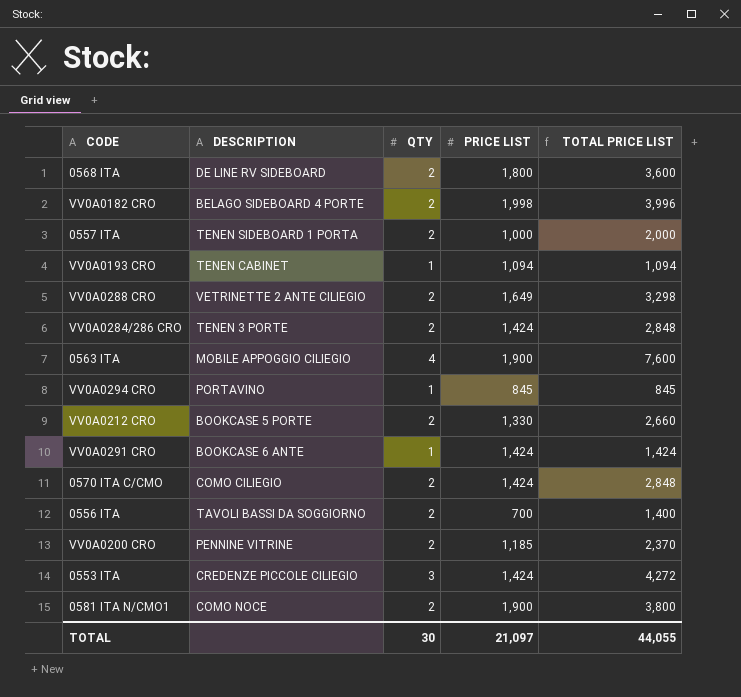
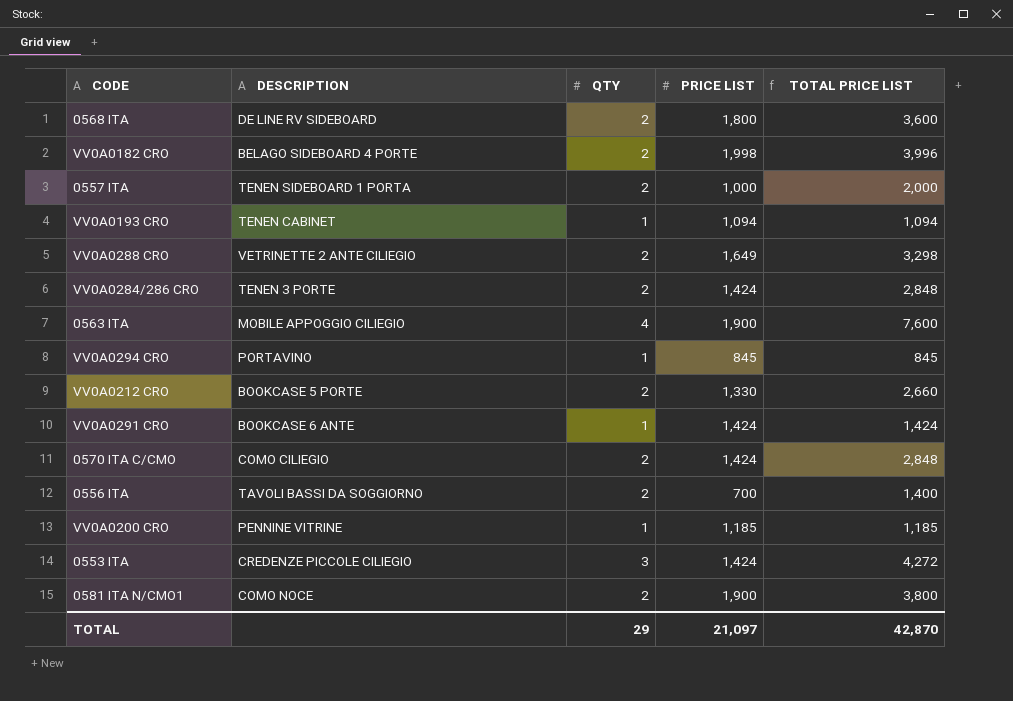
VV0A0200 CRO | QTY: 2 -> 1
VV0A0200 CRO | TOTAL PRICE LIST: 2,370 -> 1,185
TOTAL | QTY: 30 -> 29
TOTAL | TOTAL PRICE LIST: 44,055 -> 42,870

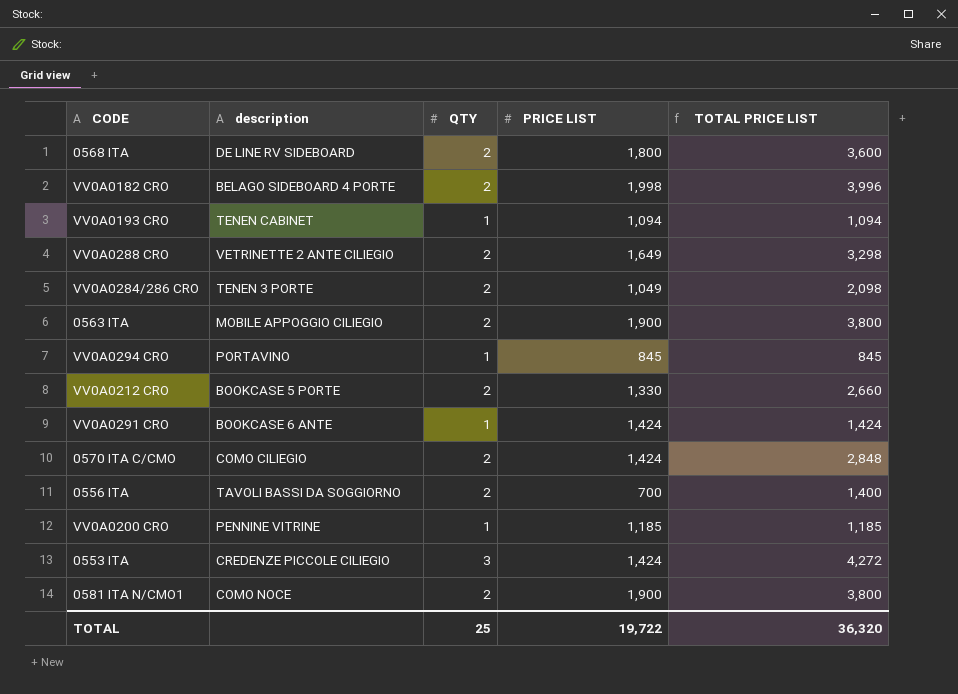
column name: DESCRIPTION -> description
row 0557 ITA: TENEN SIDEBOARD 1 PORTA | 2 | 1,000 | 2,000 -> none
VV0A0284/286 CRO | PRICE LIST: 1,424 -> 1,049
VV0A0284/286 CRO | TOTAL PRICE LIST: 2,848 -> 2,098
0563 ITA | QTY: 4 -> 2
0563 ITA | TOTAL PRICE LIST: 7,600 -> 3,800
TOTAL | QTY: 29 -> 25
TOTAL | PRICE LIST: 21,097 -> 19,722
TOTAL | TOTAL PRICE LIST: 42,870 -> 36,320

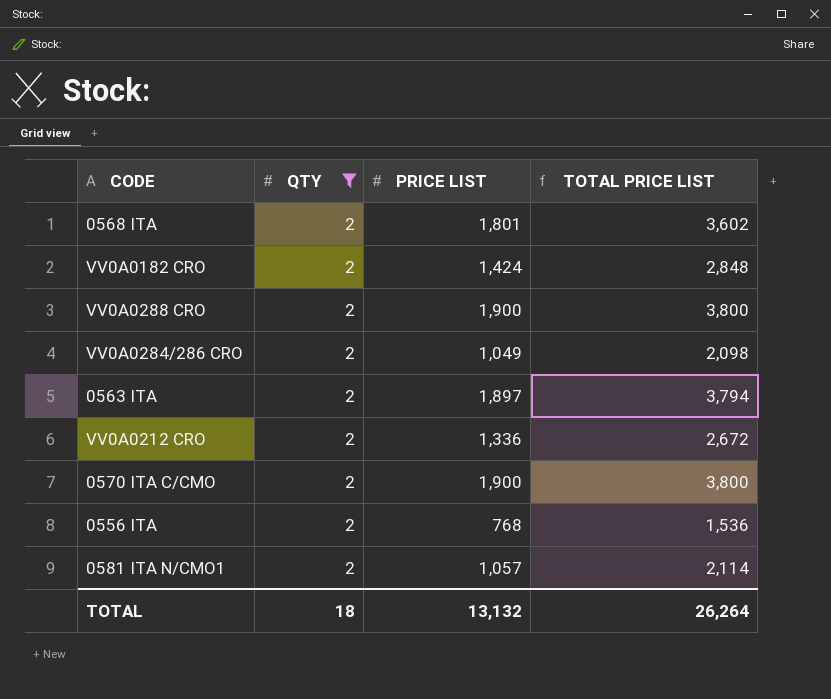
filter: none -> QTY = 2
column description | position: 2 -> none
0568 ITA | PRICE LIST: 1,800 -> 1,801
0568 ITA | TOTAL PRICE LIST: 3,600 -> 3,602
VV0A0182 CRO | PRICE LIST: 1,998 -> 1,424
VV0A0182 CRO | TOTAL PRICE LIST: 3,996 -> 2,848
VV0A0288 CRO | PRICE LIST: 1,649 -> 1,900
VV0A0288 CRO | TOTAL PRICE LIST: 3,298 -> 3,800
0563 ITA | PRICE LIST: 1,900 -> 1,897
0563 ITA | TOTAL PRICE LIST: 3,800 -> 3,794
VV0A0212 CRO | PRICE LIST: 1,330 -> 1,336
VV0A0212 CRO | TOTAL PRICE LIST: 2,660 -> 2,672
0570 ITA C/CMO | PRICE LIST: 1,424 -> 1,900
0570 ITA C/CMO | TOTAL PRICE LIST: 2,848 -> 3,800
0556 ITA | PRICE LIST: 700 -> 768
0556 ITA | TOTAL PRICE LIST: 1,400 -> 1,536
0581 ITA N/CMO1 | PRICE LIST: 1,900 -> 1,057
0581 ITA N/CMO1 | TOTAL PRICE LIST: 3,800 -> 2,114
TOTAL | QTY: 25 -> 18
TOTAL | PRICE LIST: 19,722 -> 13,132
TOTAL | TOTAL PRICE LIST: 36,320 -> 26,264

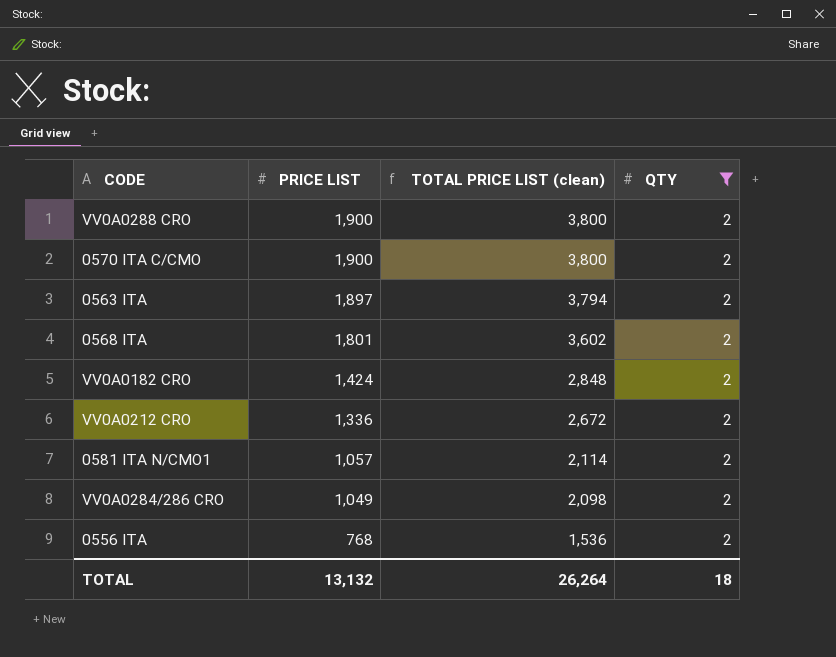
row order: none -> PRICE LIST descending
column name: TOTAL PRICE LIST -> TOTAL PRICE LIST (clean)
column QTY | position: 2 -> 4

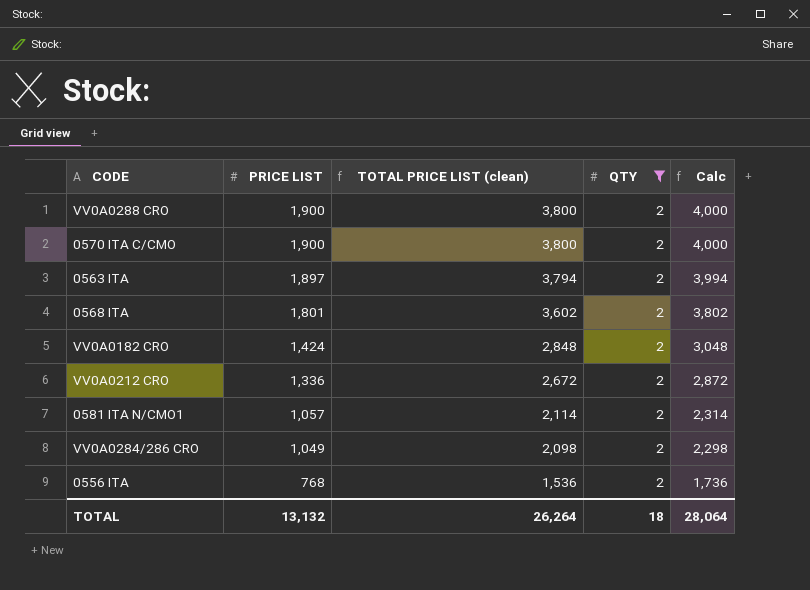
column Calc | formula: none -> [TOTAL PRICE LIST (clean)] + 200

